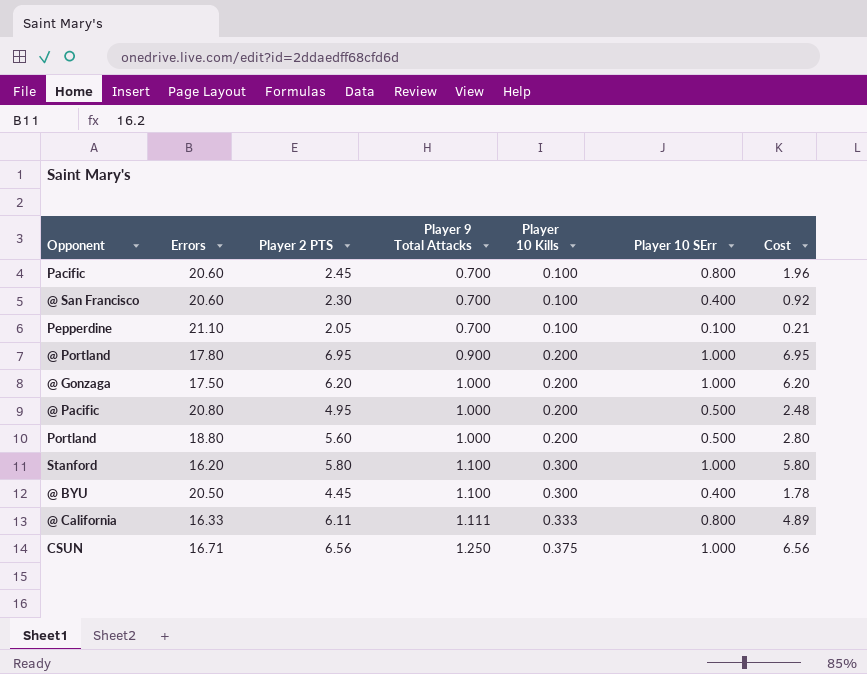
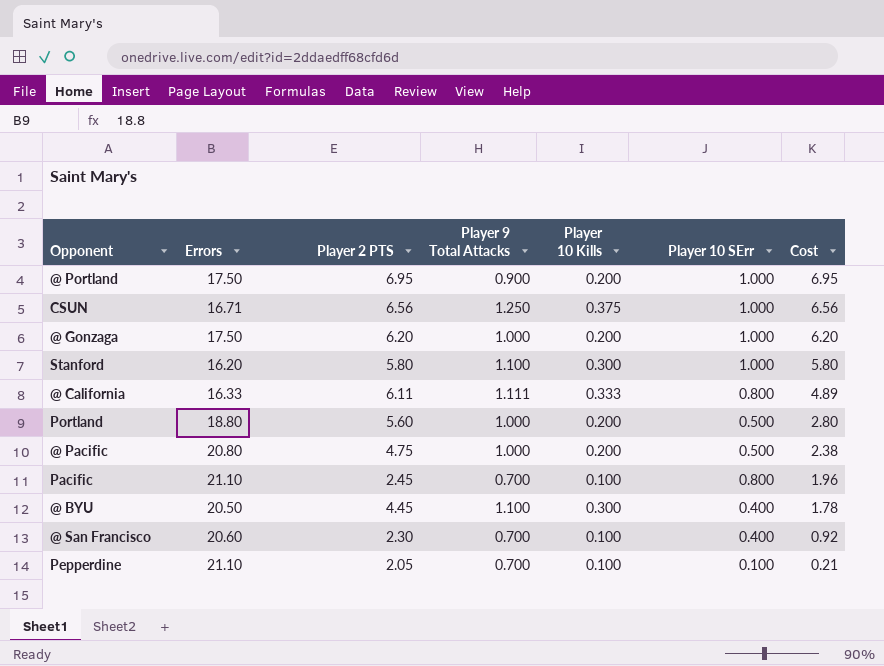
row order: Player 9 Total Attacks ascending -> Cost descending
@ Portland | Errors: 17.80 -> 17.50
@ Pacific | Player 2 PTS: 4.95 -> 4.75
@ Pacific | Cost: 2.48 -> 2.38
Pacific | Errors: 20.60 -> 21.10

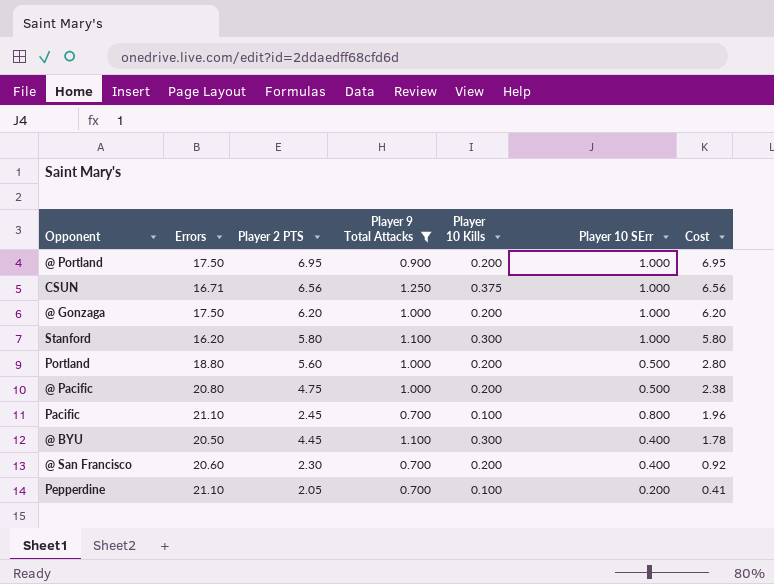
filter: none -> Player 9 Total Attacks != 1.111
@ San Francisco | Player 10 Kills: 0.100 -> 0.200
Pepperdine | Player 10 SErr: 0.100 -> 0.200
Pepperdine | Cost: 0.21 -> 0.41

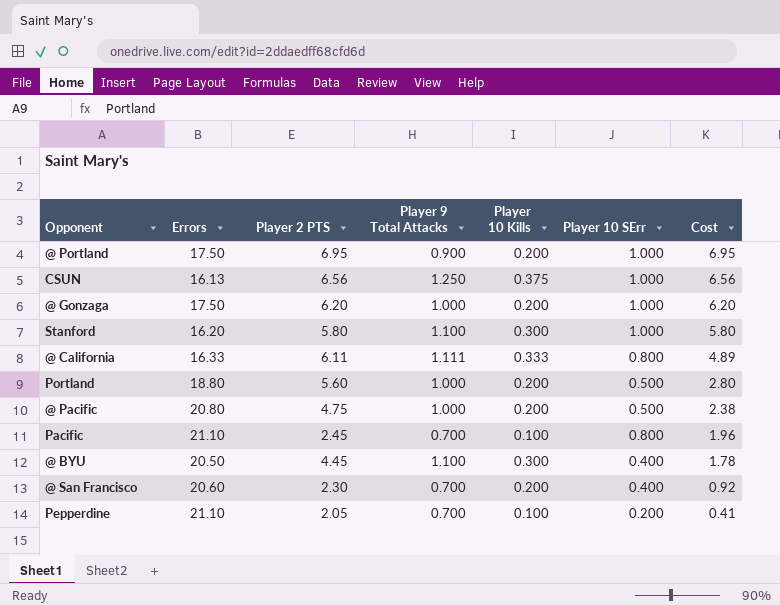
filter: Player 9 Total Attacks != 1.111 -> none
CSUN | Errors: 16.71 -> 16.13

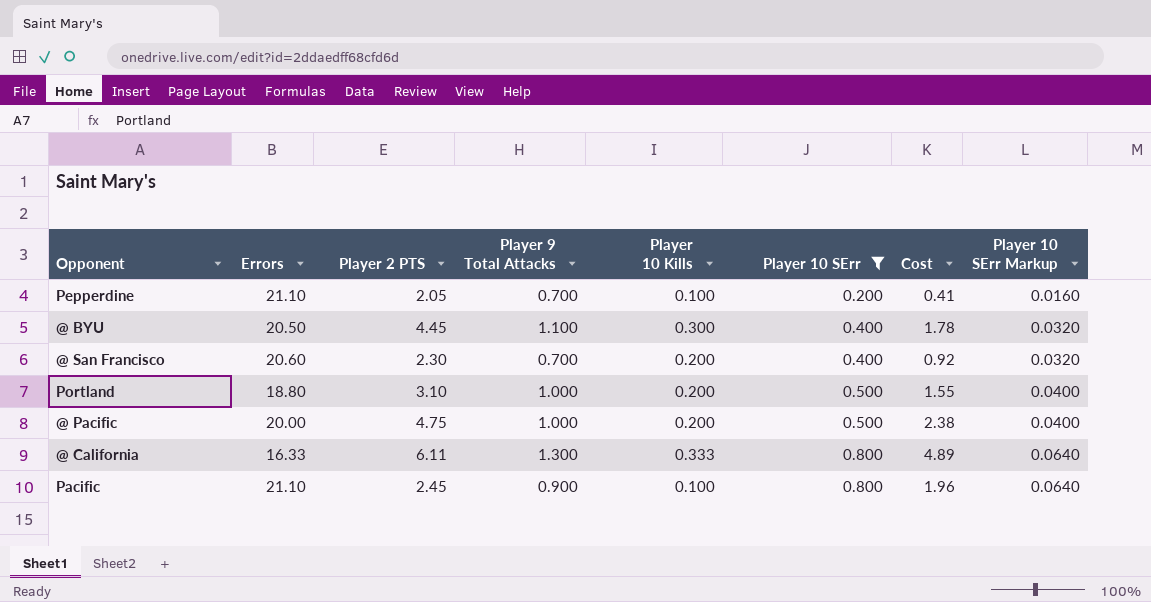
filter: none -> Player 10 SErr != 1.000
row order: Cost descending -> Player 10 SErr ascending
column Player 10 SErr Markup | formula: none -> [Player 10 SErr] * 0.08
Portland | Player 2 PTS: 5.60 -> 3.10
Portland | Cost: 2.80 -> 1.55
@ Pacific | Errors: 20.80 -> 20.00
@ California | Player 9 Total Attacks: 1.111 -> 1.300
Pacific | Player 9 Total Attacks: 0.700 -> 0.900

